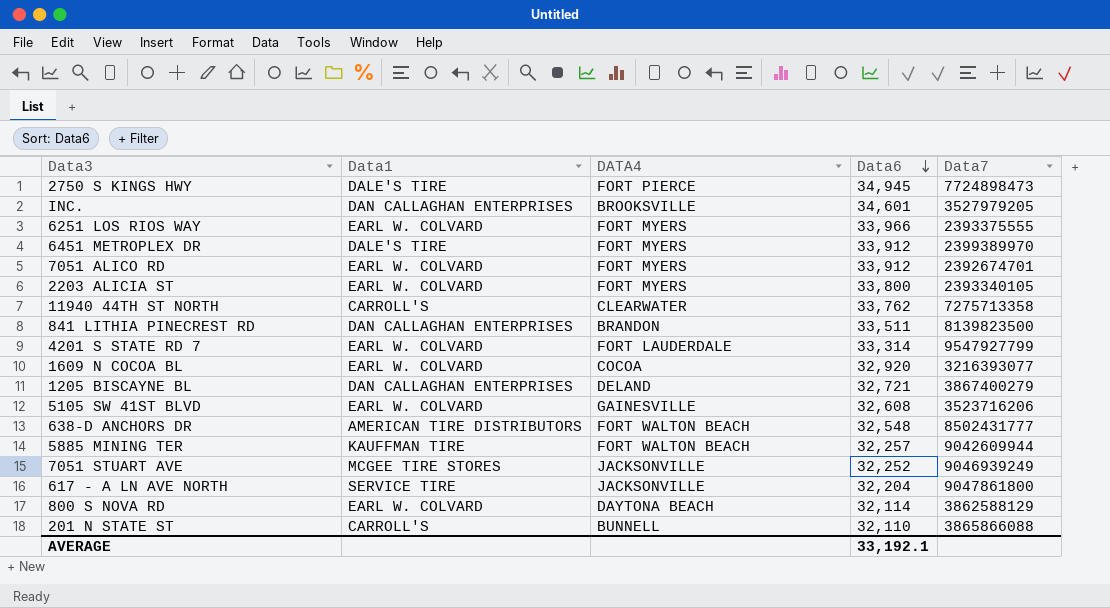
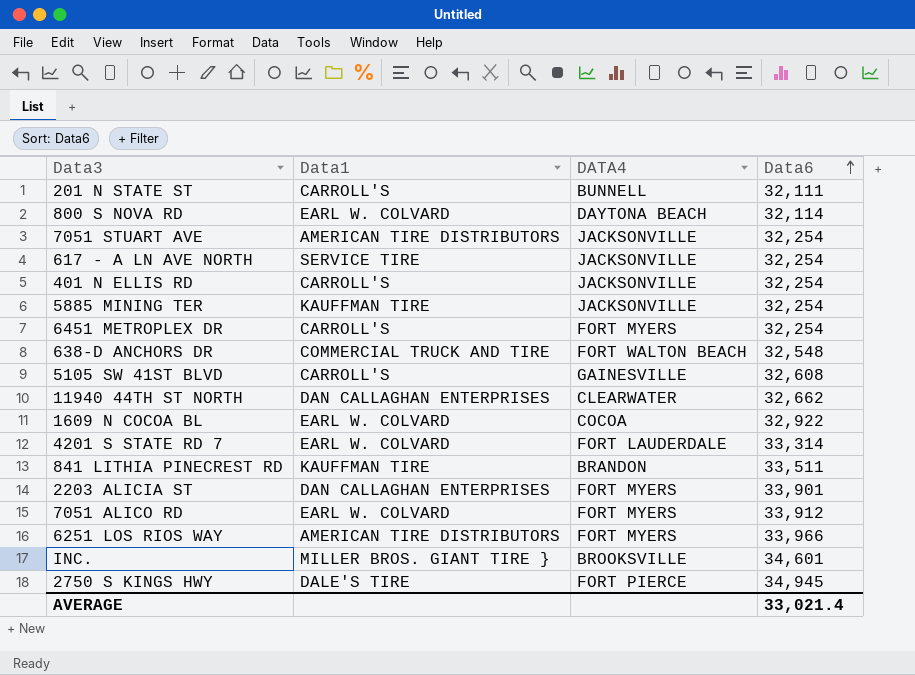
row order: Data6 descending -> Data6 ascending
column Data7 | position: 5 -> none
row 1205 BISCAYNE BL: DAN CALLAGHAN ENTERPRISES | DELAND | 32,721 | 3867400279 -> none
201 N STATE ST | Data6: 32,110 -> 32,111
7051 STUART AVE | Data1: MCGEE TIRE STORES -> AMERICAN TIRE DISTRIBUTORS
7051 STUART AVE | Data6: 32,252 -> 32,254
617 - A LN AVE NORTH | Data6: 32,204 -> 32,254
row 401 N ELLIS RD: none -> CARROLL'S | JACKSONVILLE | 32,254
5885 MINING TER | DATA4: FORT WALTON BEACH -> JACKSONVILLE
5885 MINING TER | Data6: 32,257 -> 32,254
6451 METROPLEX DR | Data1: DALE'S TIRE -> CARROLL'S
6451 METROPLEX DR | Data6: 33,912 -> 32,254
638-D ANCHORS DR | Data1: AMERICAN TIRE DISTRIBUTORS -> COMMERCIAL TRUCK AND TIRE
5105 SW 41ST BLVD | Data1: EARL W. COLVARD -> CARROLL'S
11940 44TH ST NORTH | Data1: CARROLL'S -> DAN CALLAGHAN ENTERPRISES
11940 44TH ST NORTH | Data6: 33,762 -> 32,662
1609 N COCOA BL | Data6: 32,920 -> 32,922
841 LITHIA PINECREST RD | Data1: DAN CALLAGHAN ENTERPRISES -> KAUFFMAN TIRE
2203 ALICIA ST | Data1: EARL W. COLVARD -> DAN CALLAGHAN ENTERPRISES
2203 ALICIA ST | Data6: 33,800 -> 33,901
6251 LOS RIOS WAY | Data1: EARL W. COLVARD -> AMERICAN TIRE DISTRIBUTORS
INC. | Data1: DAN CALLAGHAN ENTERPRISES -> MILLER BROS. GIANT TIRE }
AVERAGE | Data6: 33,192.1 -> 33,021.4

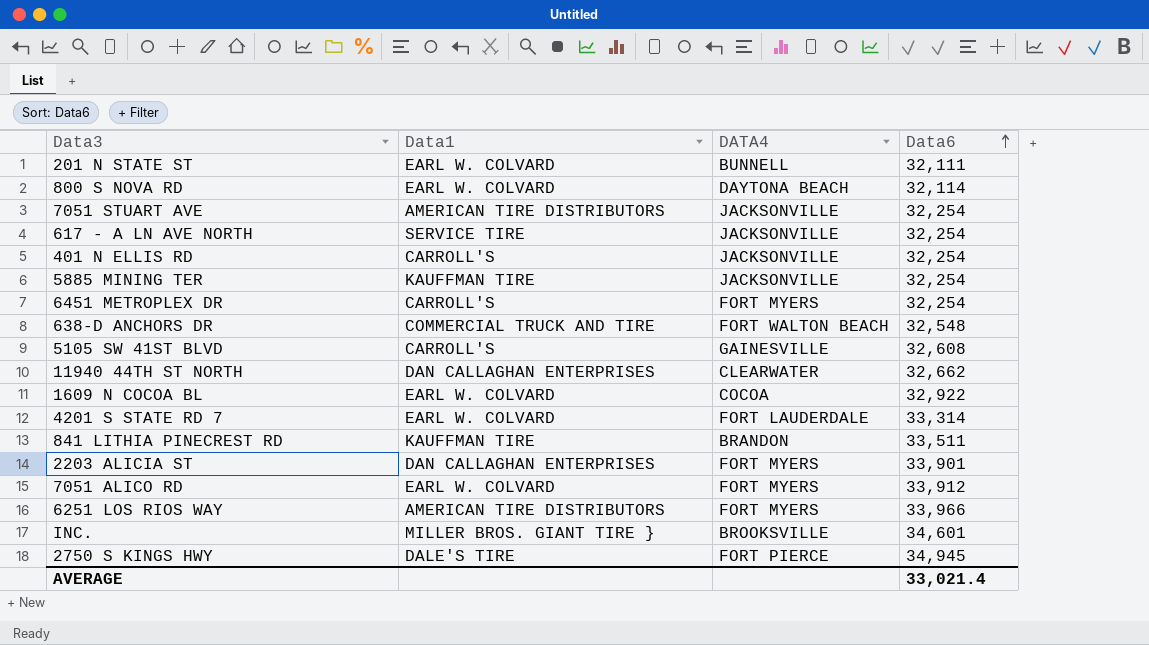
201 N STATE ST | Data1: CARROLL'S -> EARL W. COLVARD

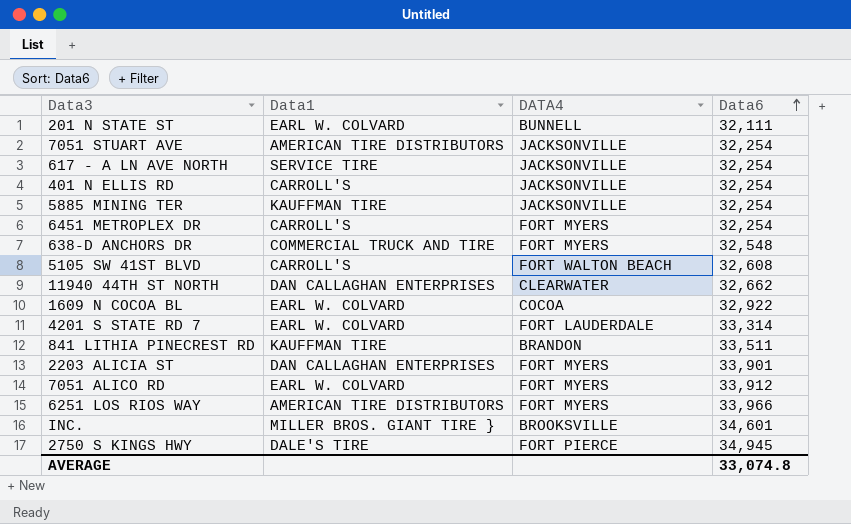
row 800 S NOVA RD: EARL W. COLVARD | DAYTONA BEACH | 32,114 -> none
638-D ANCHORS DR | DATA4: FORT WALTON BEACH -> FORT MYERS
5105 SW 41ST BLVD | DATA4: GAINESVILLE -> FORT WALTON BEACH
AVERAGE | Data6: 33,021.4 -> 33,074.8

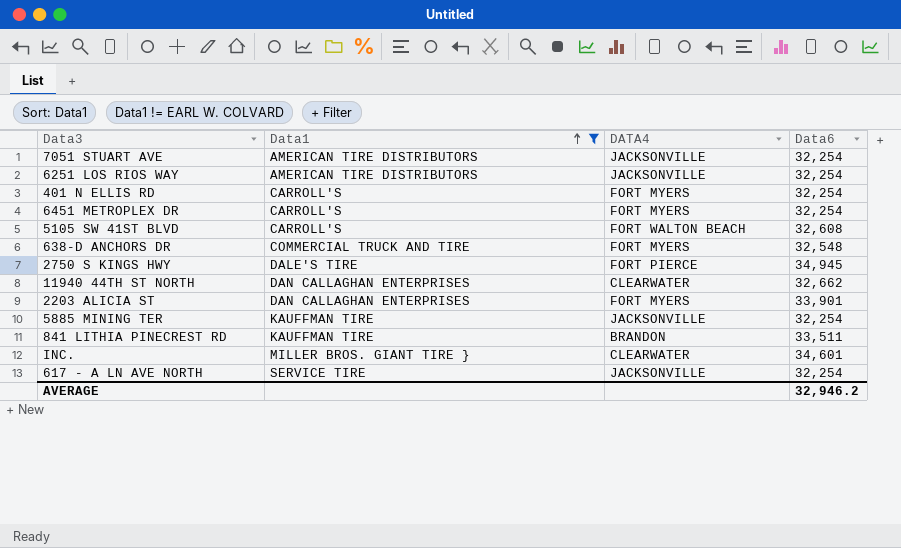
filter: none -> Data1 != EARL W. COLVARD
row order: Data6 ascending -> Data1 ascending
6251 LOS RIOS WAY | DATA4: FORT MYERS -> JACKSONVILLE
6251 LOS RIOS WAY | Data6: 33,966 -> 32,254
401 N ELLIS RD | DATA4: JACKSONVILLE -> FORT MYERS
INC. | DATA4: BROOKSVILLE -> CLEARWATER
AVERAGE | Data6: 33,074.8 -> 32,946.2

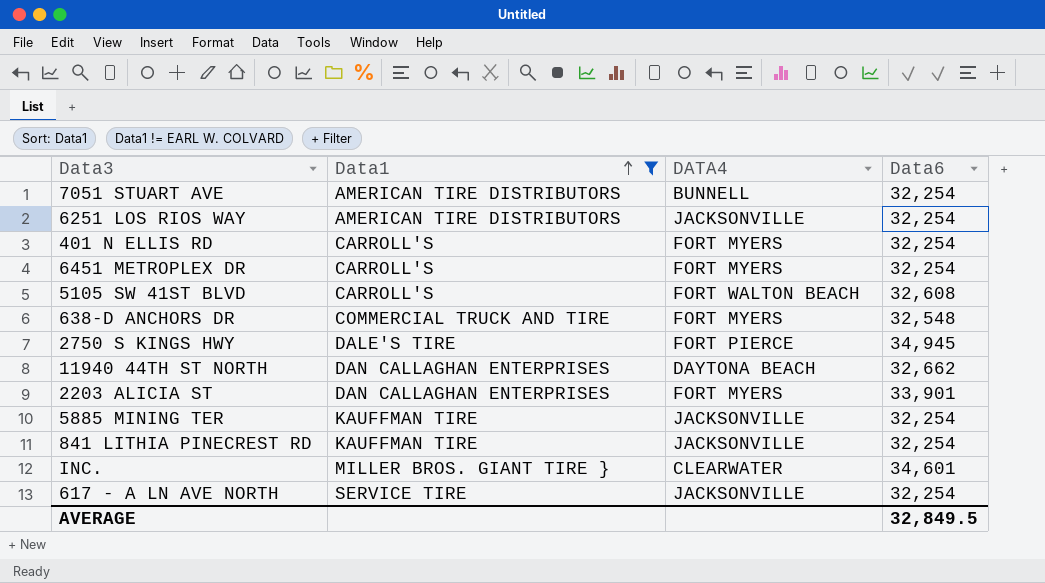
7051 STUART AVE | DATA4: JACKSONVILLE -> BUNNELL
11940 44TH ST NORTH | DATA4: CLEARWATER -> DAYTONA BEACH
841 LITHIA PINECREST RD | DATA4: BRANDON -> JACKSONVILLE
841 LITHIA PINECREST RD | Data6: 33,511 -> 32,254
AVERAGE | Data6: 32,946.2 -> 32,849.5

